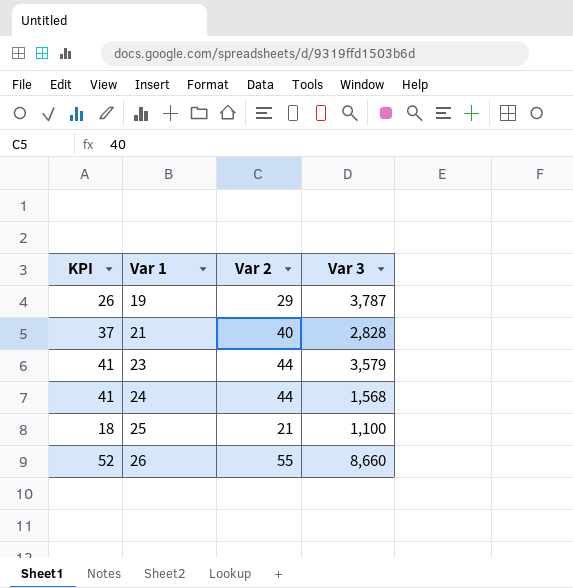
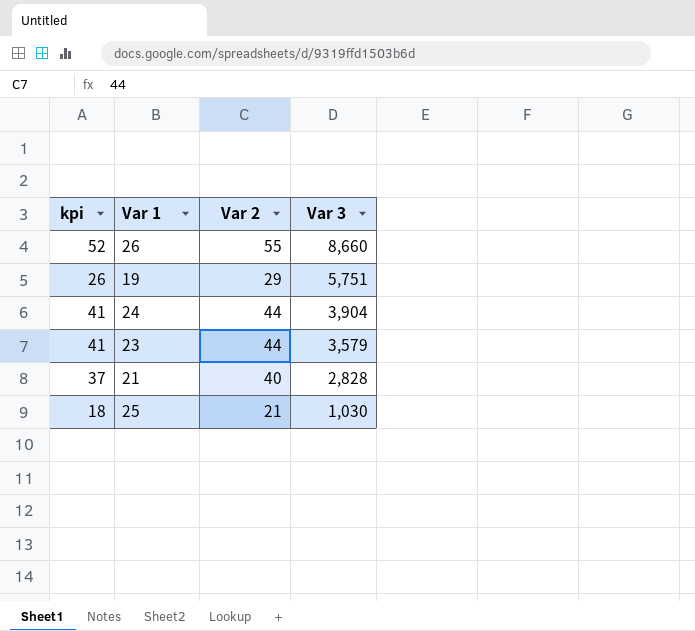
row order: Var 1 ascending -> Var 3 descending
column name: KPI -> kpi
19 | Var 3: 3,787 -> 5,751
24 | Var 3: 1,568 -> 3,904
25 | Var 3: 1,100 -> 1,030

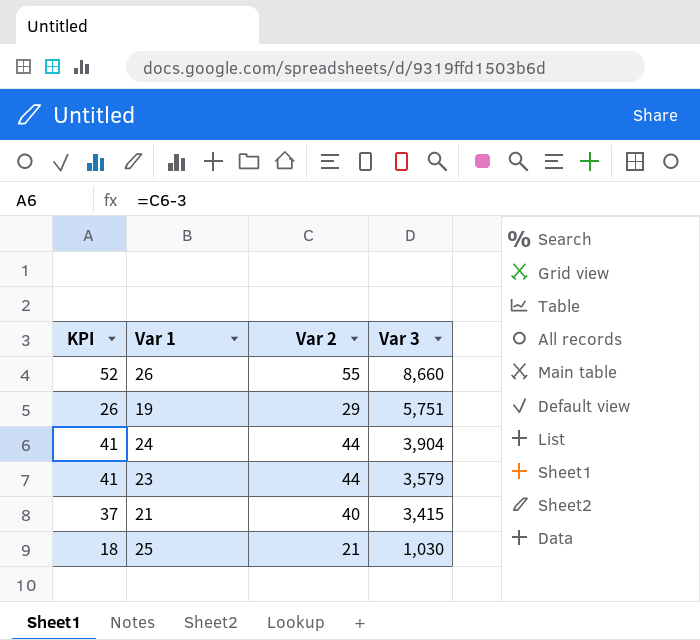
column name: kpi -> KPI
21 | Var 3: 2,828 -> 3,415

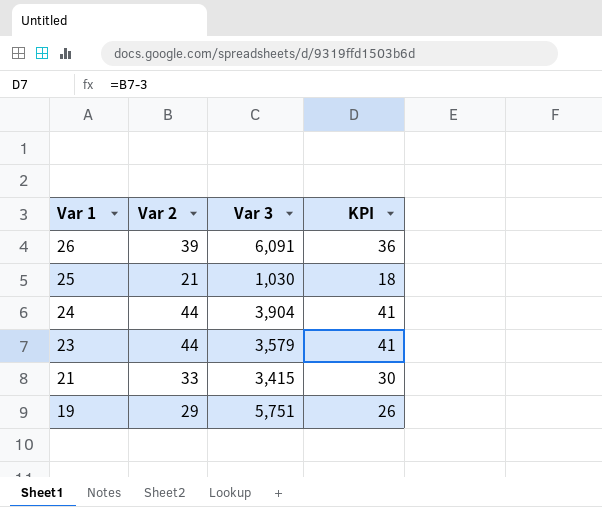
row order: Var 3 descending -> Var 1 descending
column KPI | position: 1 -> 4
26 | Var 2: 55 -> 39
26 | Var 3: 8,660 -> 6,091
26 | KPI: 52 -> 36
21 | Var 2: 40 -> 33
21 | KPI: 37 -> 30

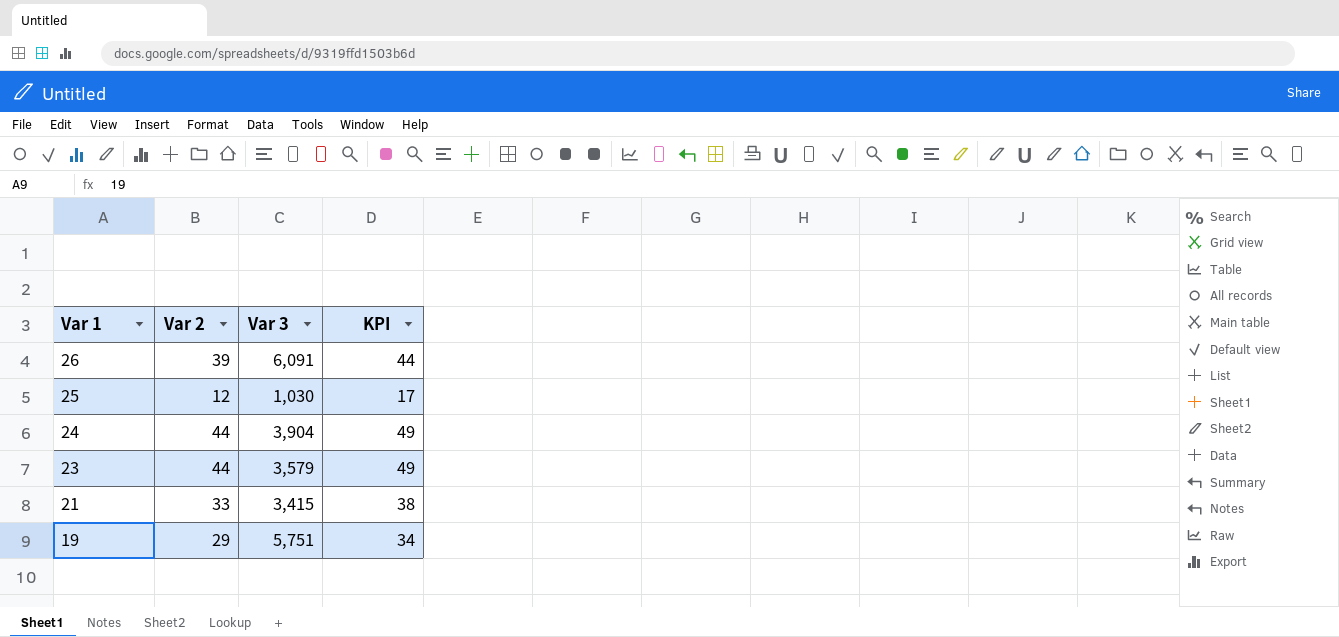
column KPI | formula: [Var 2] - 3 -> [Var 2] + 5
25 | Var 2: 21 -> 12

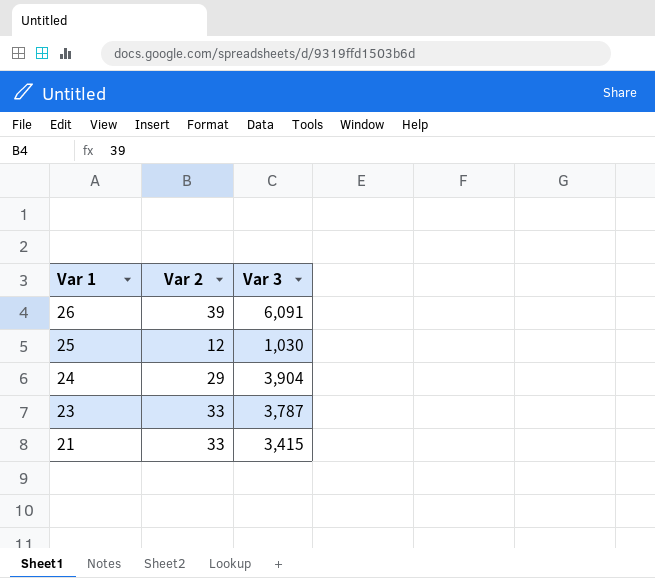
column KPI | formula: [Var 2] + 5 -> none
row 19: 29 | 5,751 | 34 -> none
24 | Var 2: 44 -> 29
23 | Var 2: 44 -> 33
23 | Var 3: 3,579 -> 3,787

